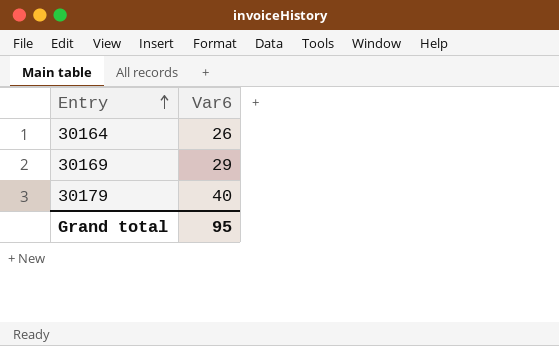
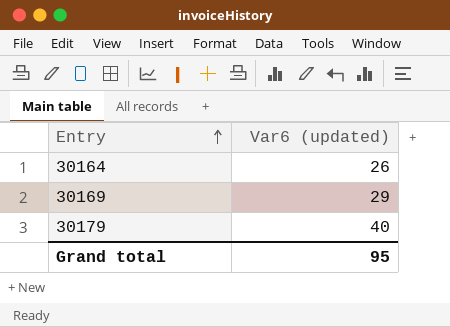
column name: Var6 -> Var6 (updated)

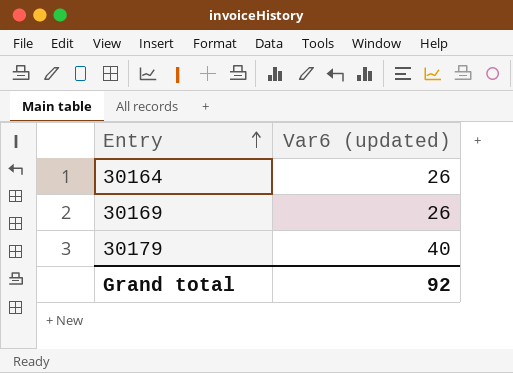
30169 | Var6 (updated): 29 -> 26
Grand total | Var6 (updated): 95 -> 92

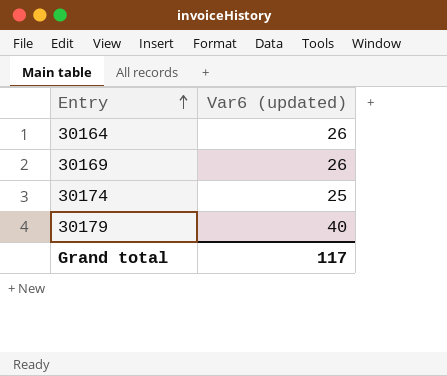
row 30174: none -> 25
Grand total | Var6 (updated): 92 -> 117

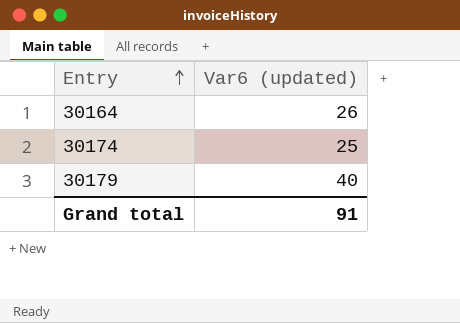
row 30169: 26 -> none
Grand total | Var6 (updated): 117 -> 91

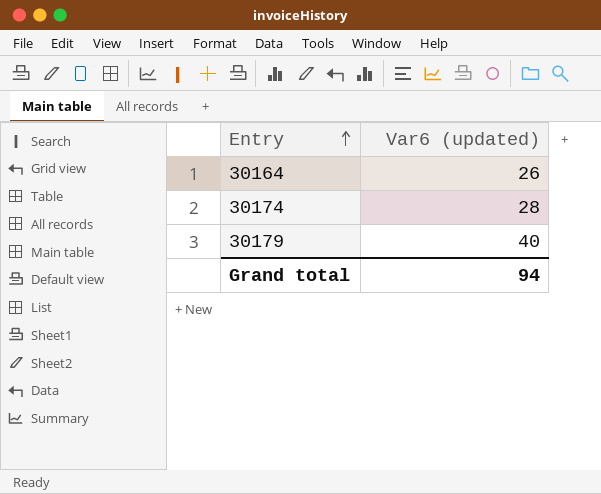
30174 | Var6 (updated): 25 -> 28
Grand total | Var6 (updated): 91 -> 94

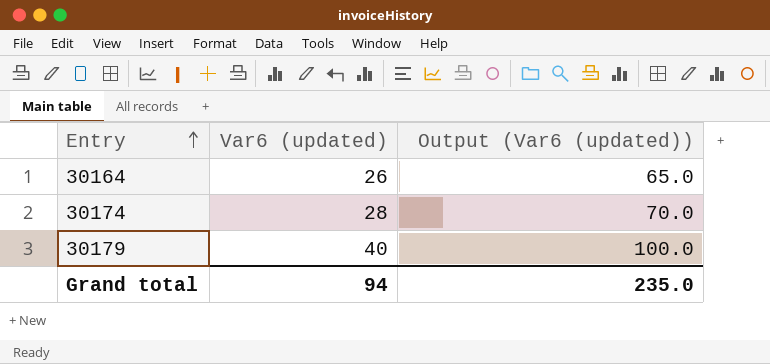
column Output (Var6 (updated)) | formula: none -> [Var6 (updated)] * 2.5

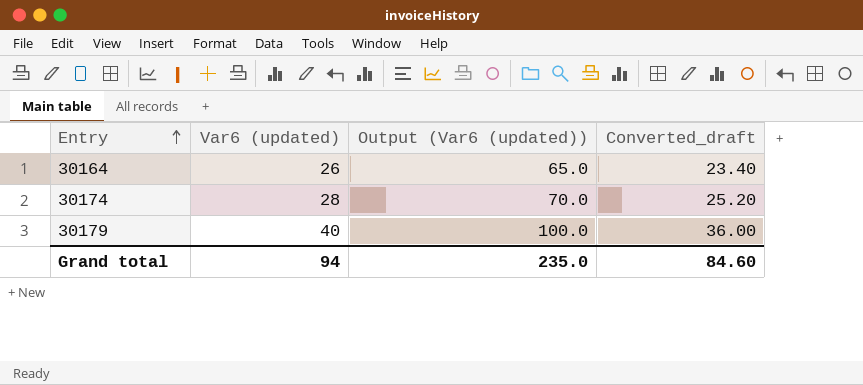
column Converted_draft | formula: none -> [Var6 (updated)] * 0.9

